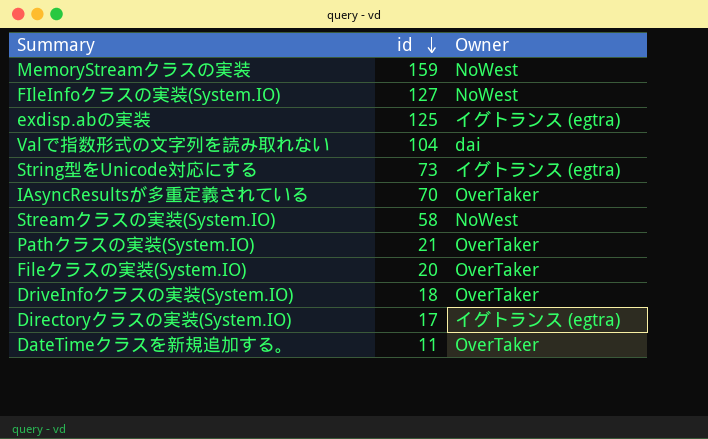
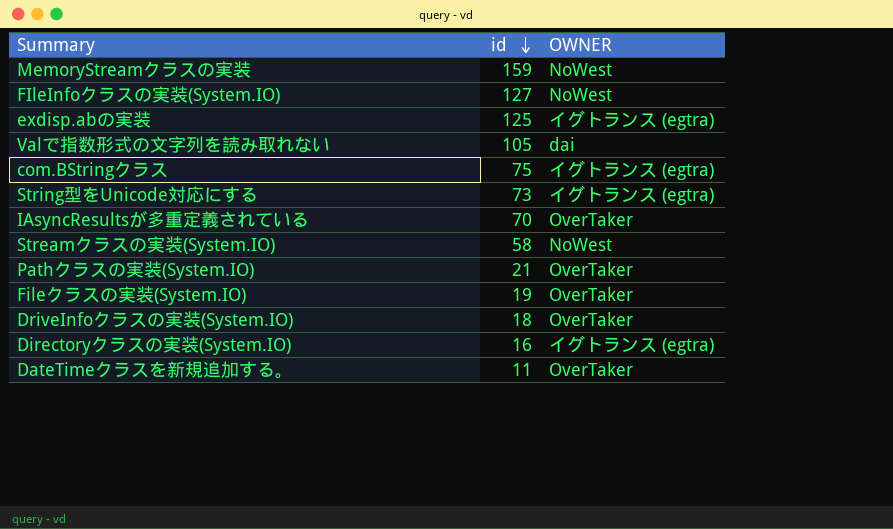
column name: Owner -> OWNER
Valで指数形式の文字列を読み取れない | id: 104 -> 105
row com.BStringクラス: none -> 75 | イグトランス (egtra)
Fileクラスの実装(System.IO) | id: 20 -> 19
Directoryクラスの実装(System.IO) | id: 17 -> 16

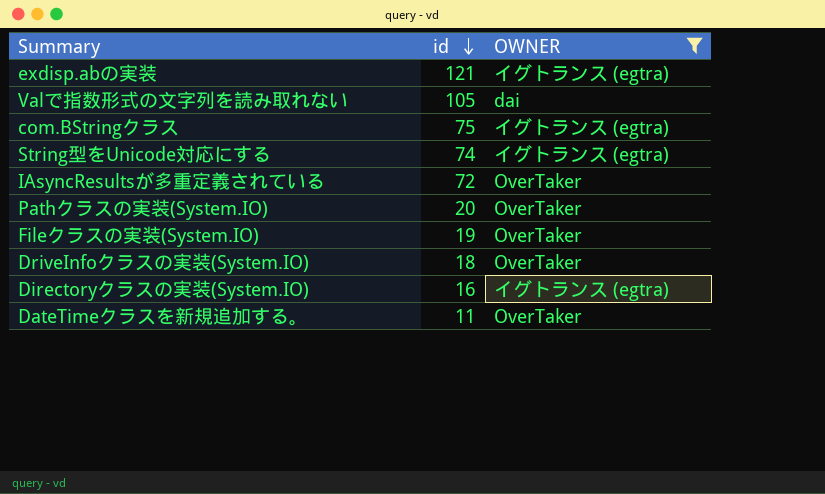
filter: none -> OWNER != NoWest
exdisp.abの実装 | id: 125 -> 121
String型をUnicode対応にする | id: 73 -> 74
IAsyncResultsが多重定義されている | id: 70 -> 72
Pathクラスの実装(System.IO) | id: 21 -> 20

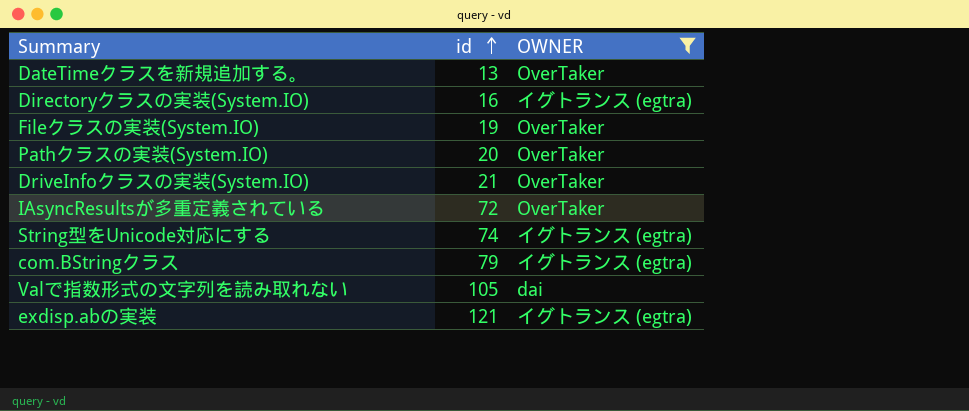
row order: id descending -> id ascending
DateTimeクラスを新規追加する。 | id: 11 -> 13
DriveInfoクラスの実装(System.IO) | id: 18 -> 21
com.BStringクラス | id: 75 -> 79

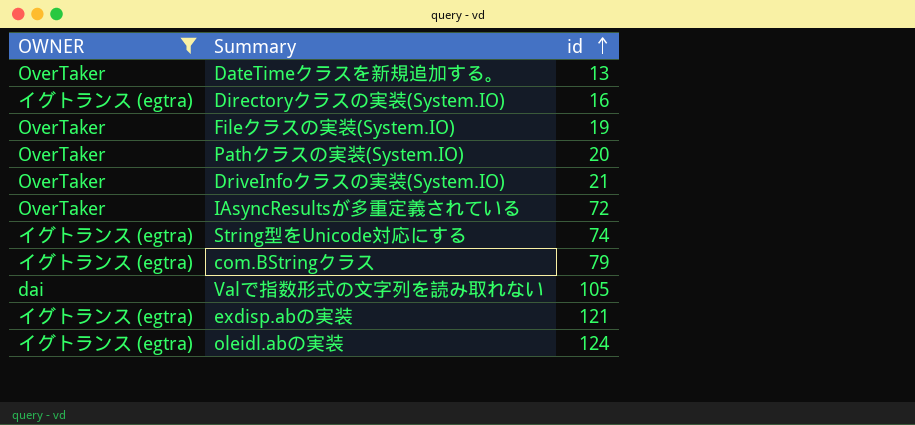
column OWNER | position: 3 -> 1
row oleidl.abの実装: none -> イグトランス (egtra) | 124

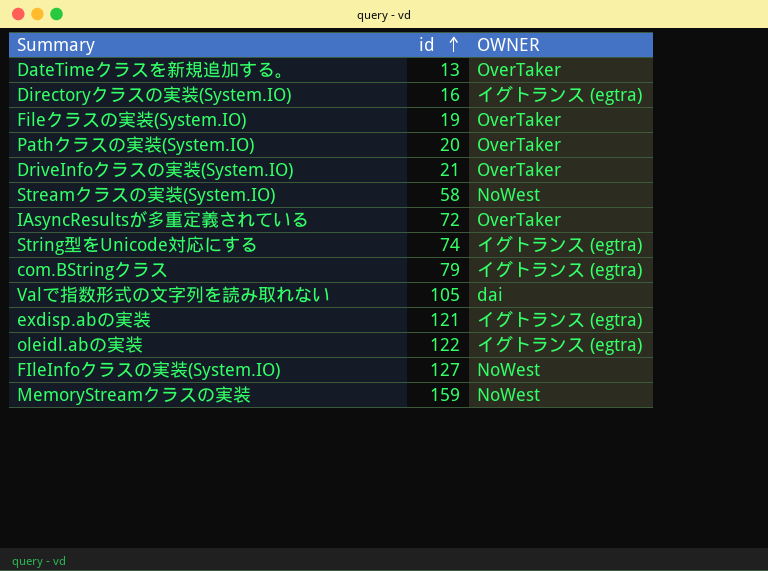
filter: OWNER != NoWest -> none
column OWNER | position: 1 -> 3
oleidl.abの実装 | id: 124 -> 122

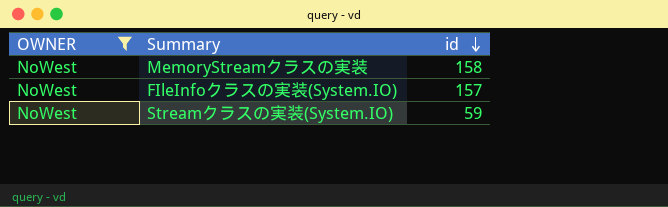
filter: none -> OWNER = NoWest
row order: id ascending -> id descending
column OWNER | position: 3 -> 1
MemoryStreamクラスの実装 | id: 159 -> 158
FIleInfoクラスの実装(System.IO) | id: 127 -> 157
Streamクラスの実装(System.IO) | id: 58 -> 59

